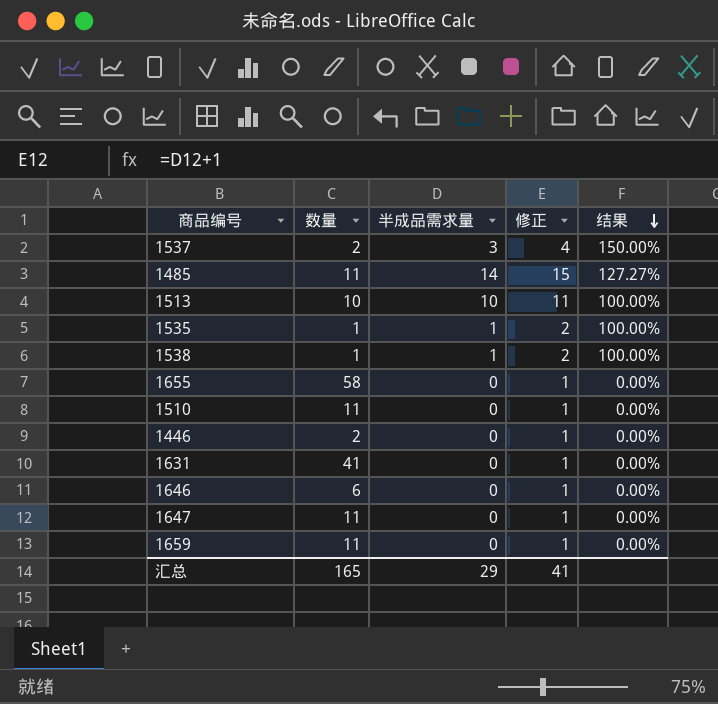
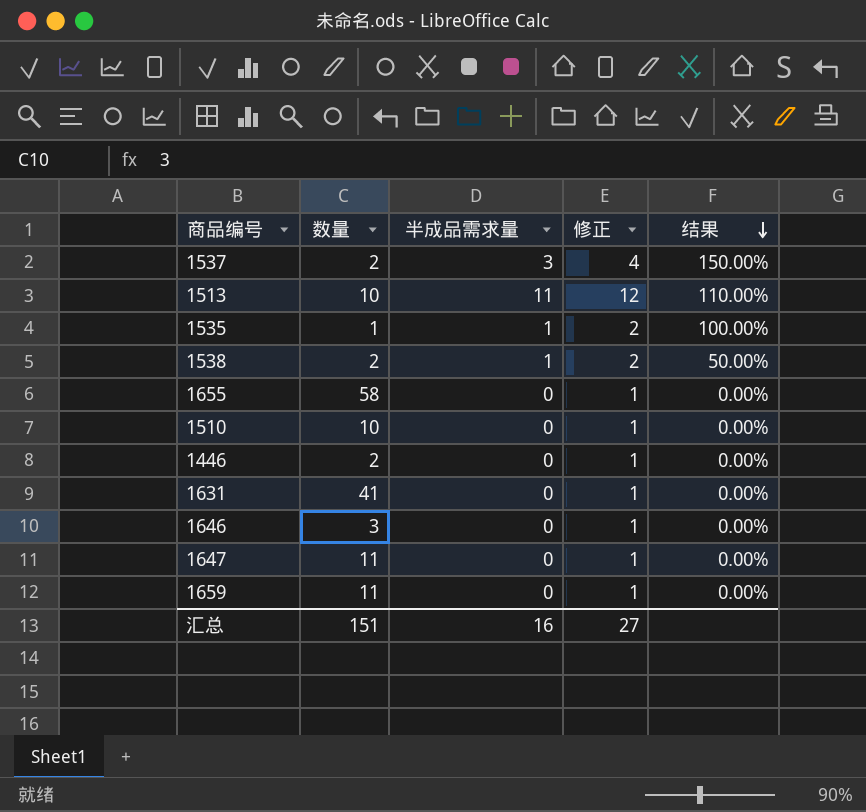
row 1485: 11 | 14 | 15 | 127.27% -> none
1513 | 半成品需求量: 10 -> 11
1513 | 修正: 11 -> 12
1513 | 结果: 100.00% -> 110.00%
1538 | 数量: 1 -> 2
1538 | 结果: 100.00% -> 50.00%
1510 | 数量: 11 -> 10
1646 | 数量: 6 -> 3
汇总 | 数量: 165 -> 151
汇总 | 半成品需求量: 29 -> 16
汇总 | 修正: 41 -> 27

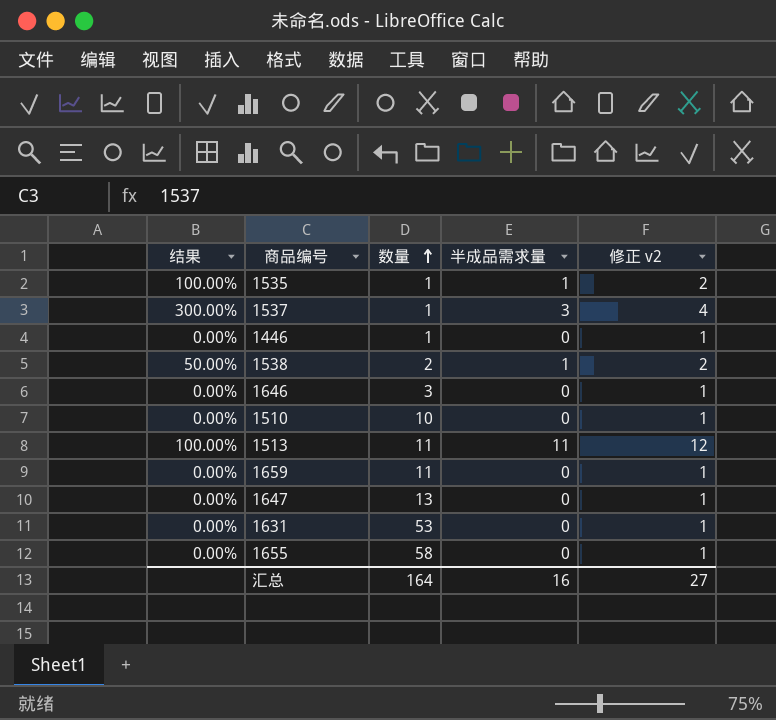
row order: 结果 descending -> 数量 ascending
column 结果 | position: 5 -> 1
column name: 修正 -> 修正 v2
1537 | 结果: 150.00% -> 300.00%
1537 | 数量: 2 -> 1
1446 | 数量: 2 -> 1
1513 | 结果: 110.00% -> 100.00%
1513 | 数量: 10 -> 11
1647 | 数量: 11 -> 13
1631 | 数量: 41 -> 53
汇总 | 数量: 151 -> 164

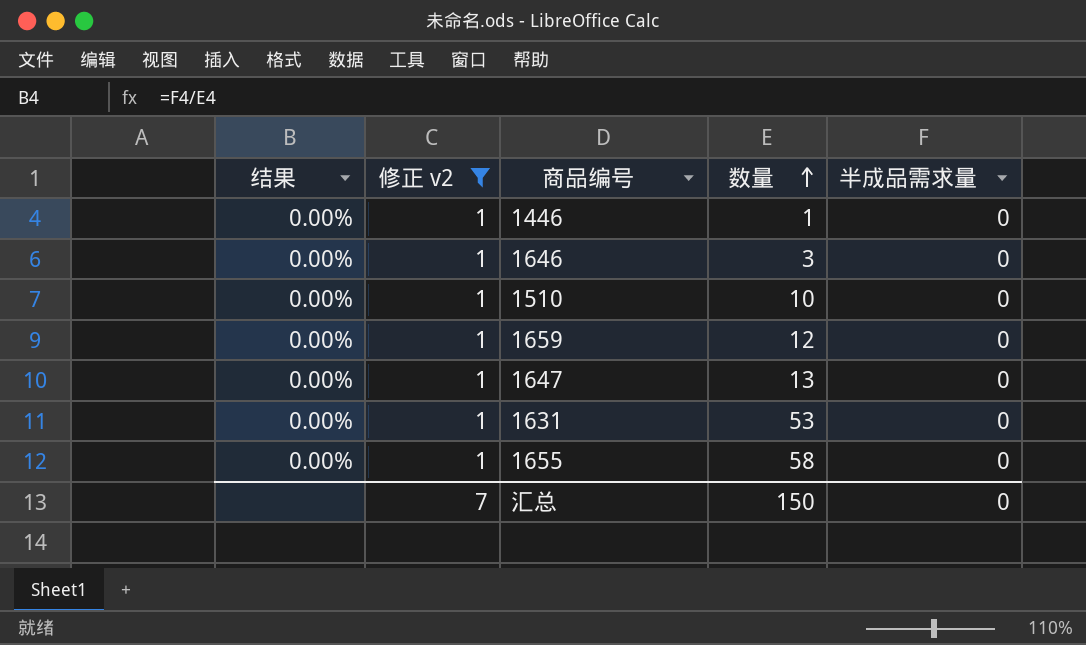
filter: none -> 修正 v2 = 1
column 修正 v2 | position: 5 -> 2
1659 | 数量: 11 -> 12
汇总 | 修正 v2: 27 -> 7
汇总 | 数量: 164 -> 150
汇总 | 半成品需求量: 16 -> 0

